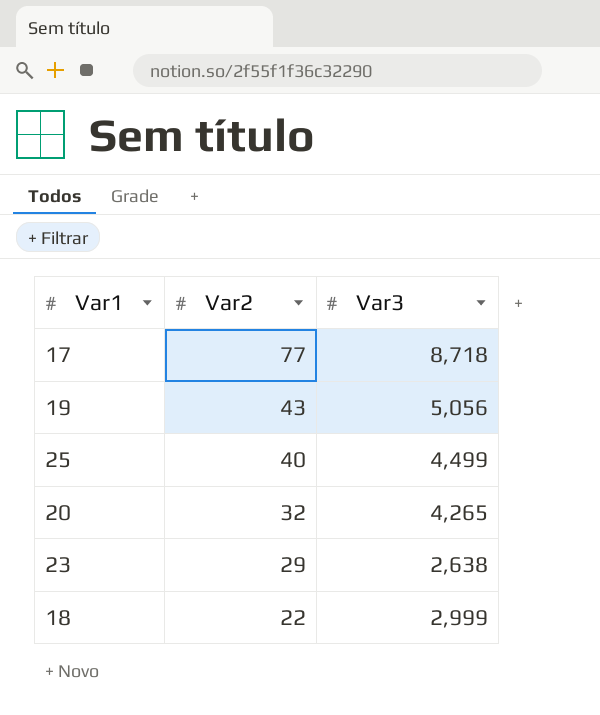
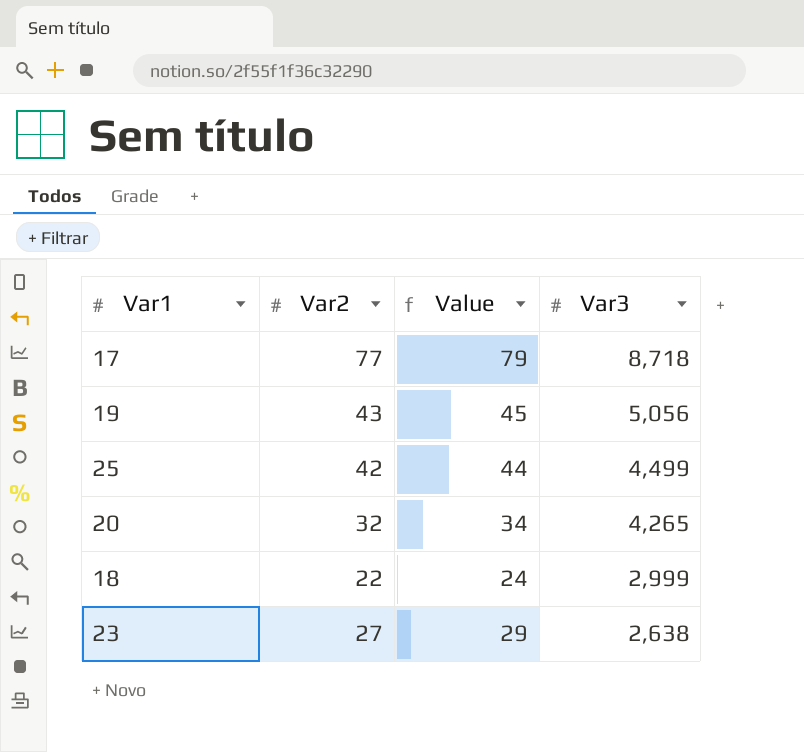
row order: Var2 descending -> Var3 descending
column Value | formula: none -> [Var2] + 2
25 | Var2: 40 -> 42
23 | Var2: 29 -> 27

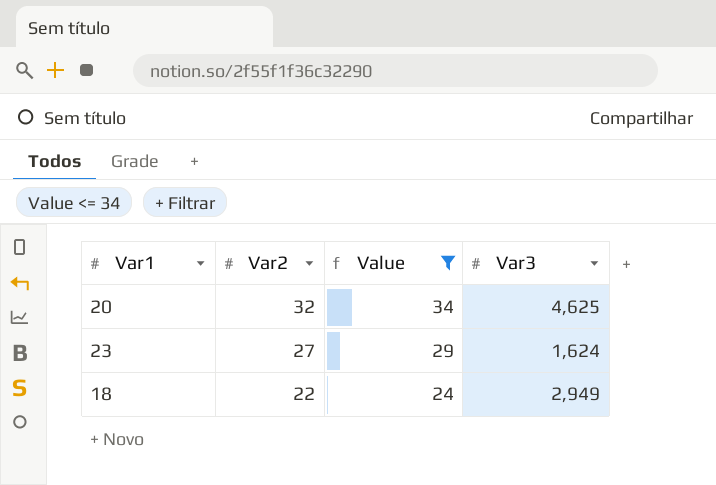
filter: none -> Value <= 34
row order: Var3 descending -> Var2 descending
20 | Var3: 4,265 -> 4,625
23 | Var3: 2,638 -> 1,624
18 | Var3: 2,999 -> 2,949

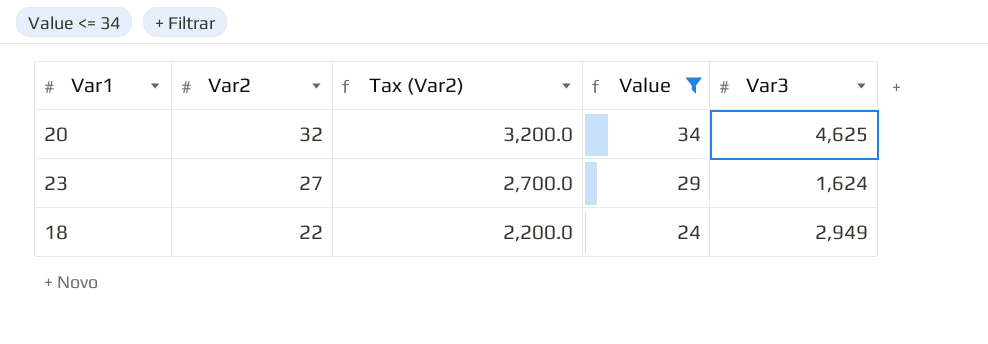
column Tax (Var2) | formula: none -> [Var2] * 100

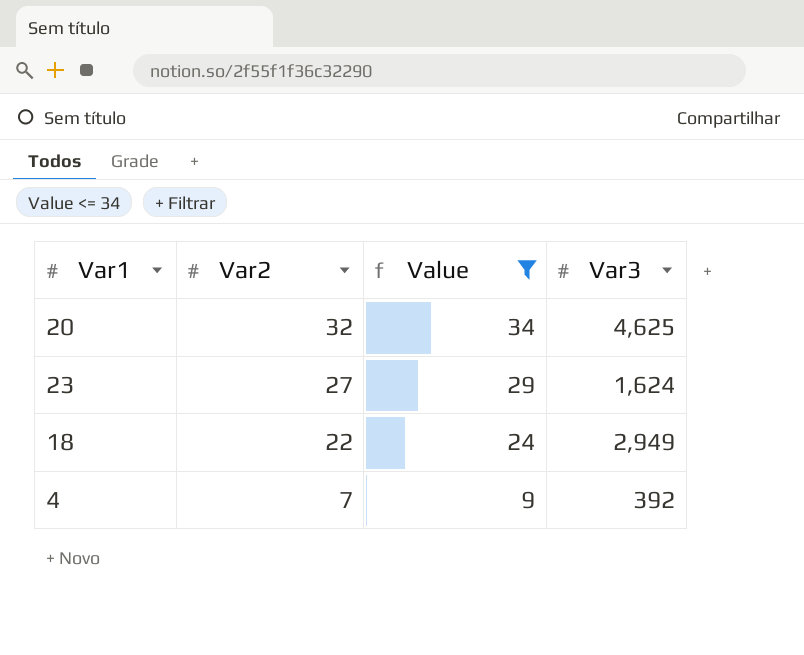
column Tax (Var2) | formula: [Var2] * 100 -> none
row 4: none -> 7 | 9 | 392

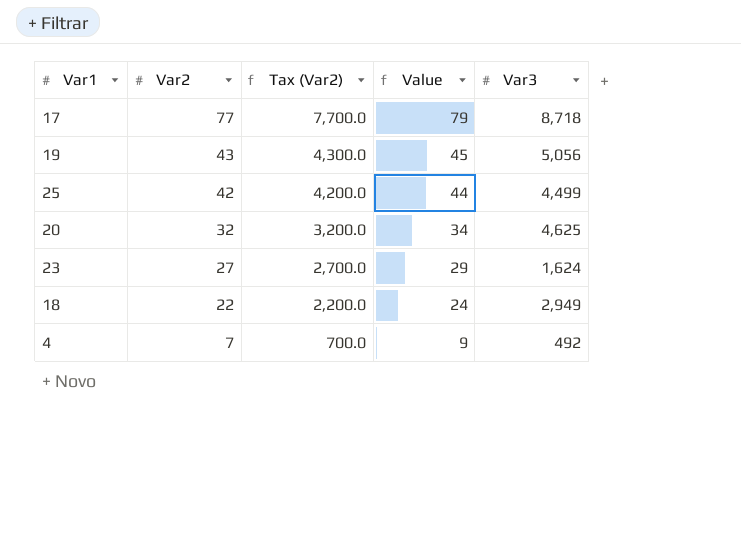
filter: Value <= 34 -> none
column Tax (Var2) | formula: none -> [Var2] * 100
4 | Var3: 392 -> 492

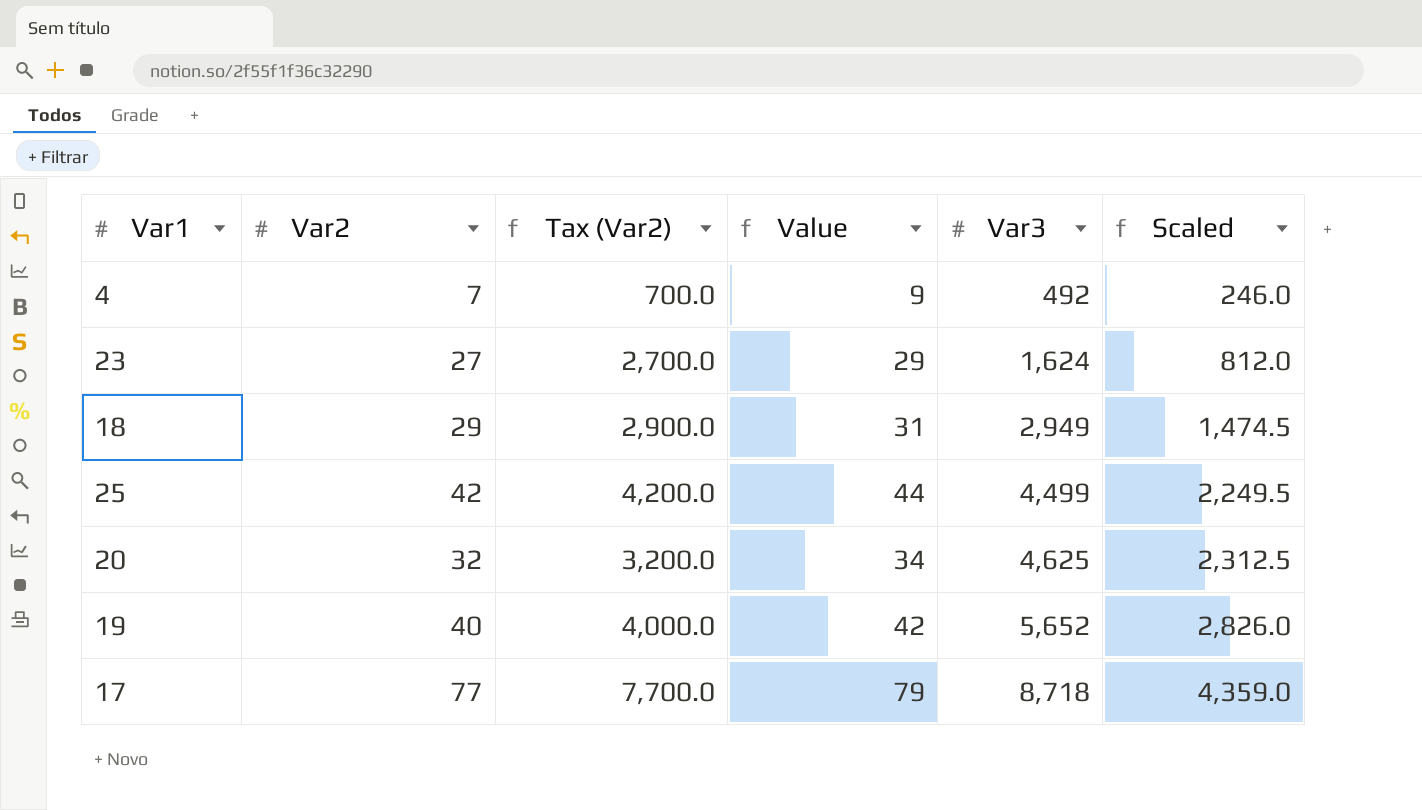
row order: Var2 descending -> Var3 ascending
column Scaled | formula: none -> [Var3] * 0.5
18 | Var2: 22 -> 29
18 | Tax (Var2): 2,200.0 -> 2,900.0
18 | Value: 24 -> 31
19 | Var2: 43 -> 40
19 | Tax (Var2): 4,300.0 -> 4,000.0
19 | Value: 45 -> 42
19 | Var3: 5,056 -> 5,652

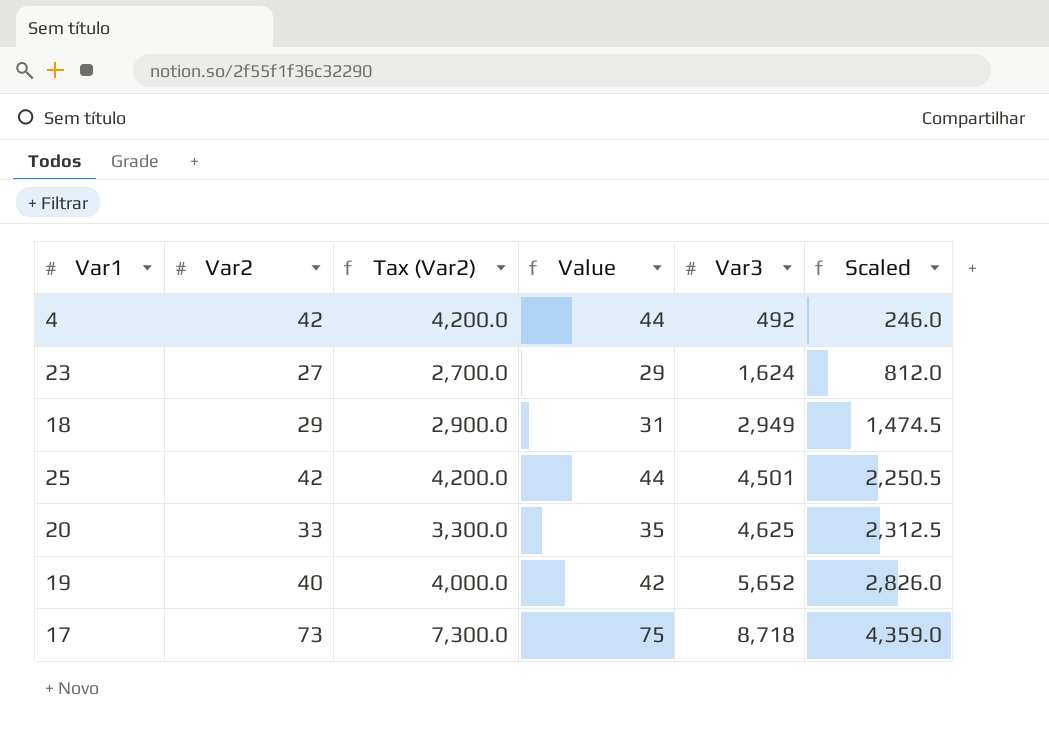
4 | Var2: 7 -> 42
4 | Tax (Var2): 700.0 -> 4,200.0
4 | Value: 9 -> 44
25 | Var3: 4,499 -> 4,501
25 | Scaled: 2,249.5 -> 2,250.5
20 | Var2: 32 -> 33
20 | Tax (Var2): 3,200.0 -> 3,300.0
20 | Value: 34 -> 35
17 | Var2: 77 -> 73
17 | Tax (Var2): 7,700.0 -> 7,300.0
17 | Value: 79 -> 75

